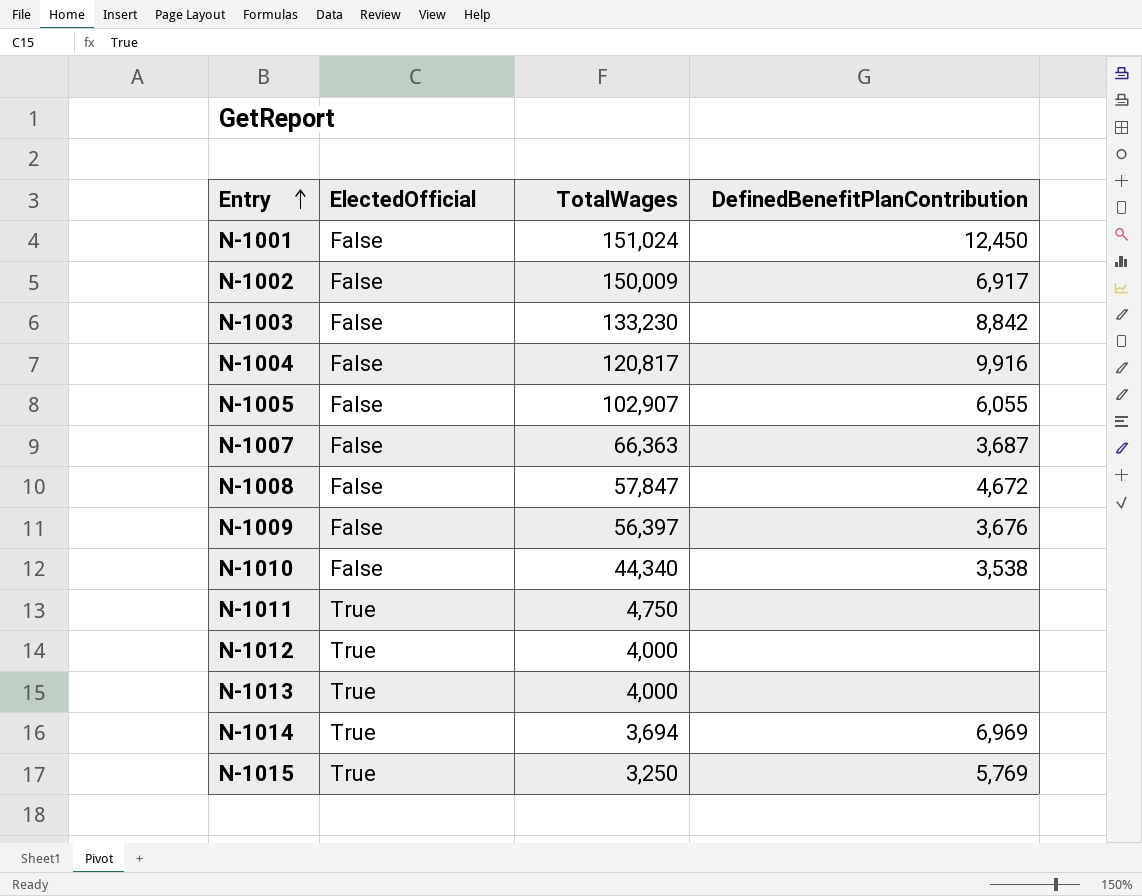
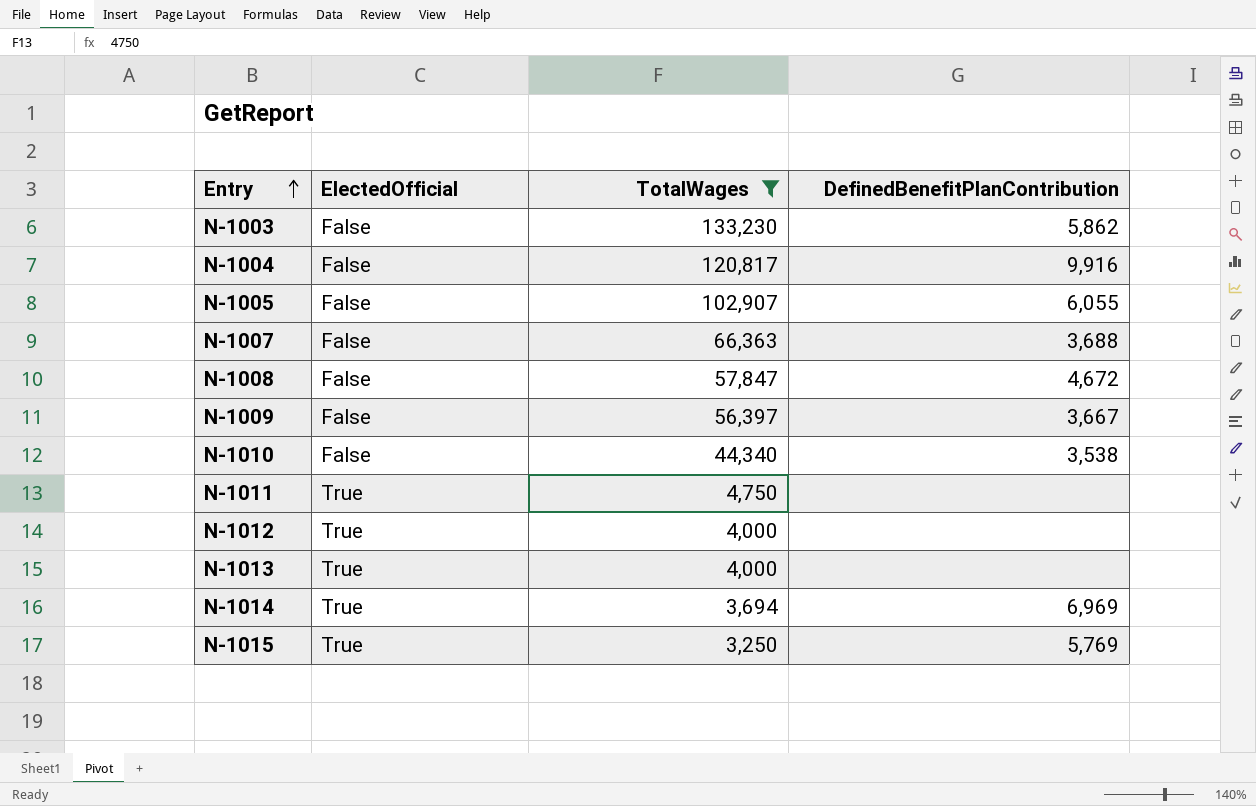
filter: none -> TotalWages <= 133,230
N-1003 | DefinedBenefitPlanContribution: 8,842 -> 5,862
N-1007 | DefinedBenefitPlanContribution: 3,687 -> 3,688
N-1009 | DefinedBenefitPlanContribution: 3,676 -> 3,667

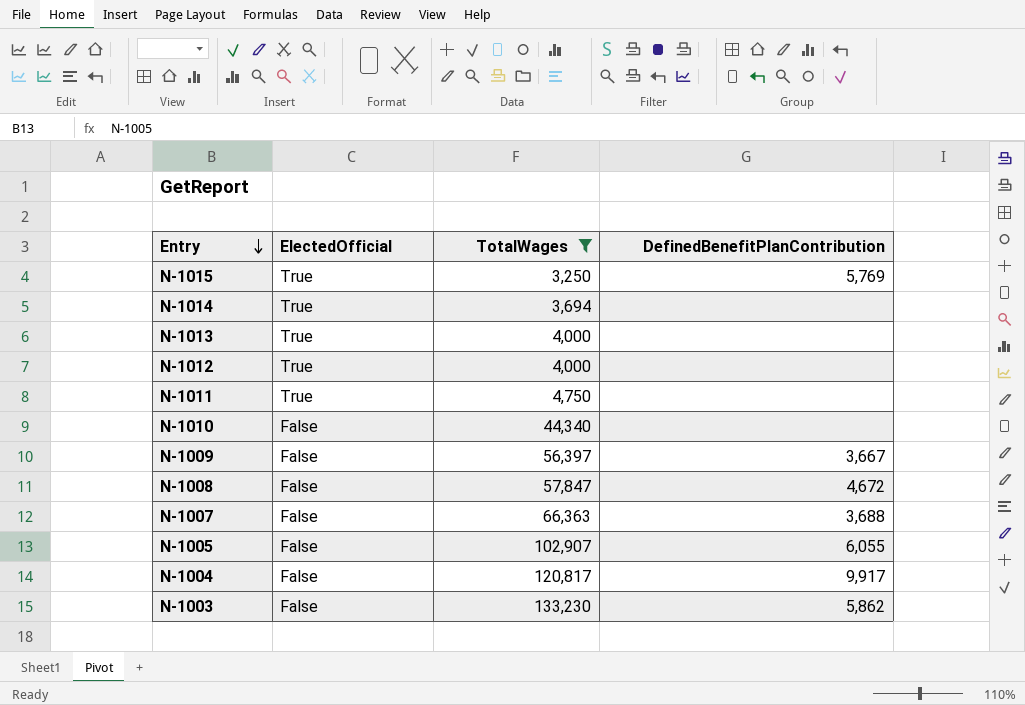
row order: Entry ascending -> Entry descending
N-1014 | DefinedBenefitPlanContribution: 6,969 -> none
N-1010 | DefinedBenefitPlanContribution: 3,538 -> none
N-1004 | DefinedBenefitPlanContribution: 9,916 -> 9,917

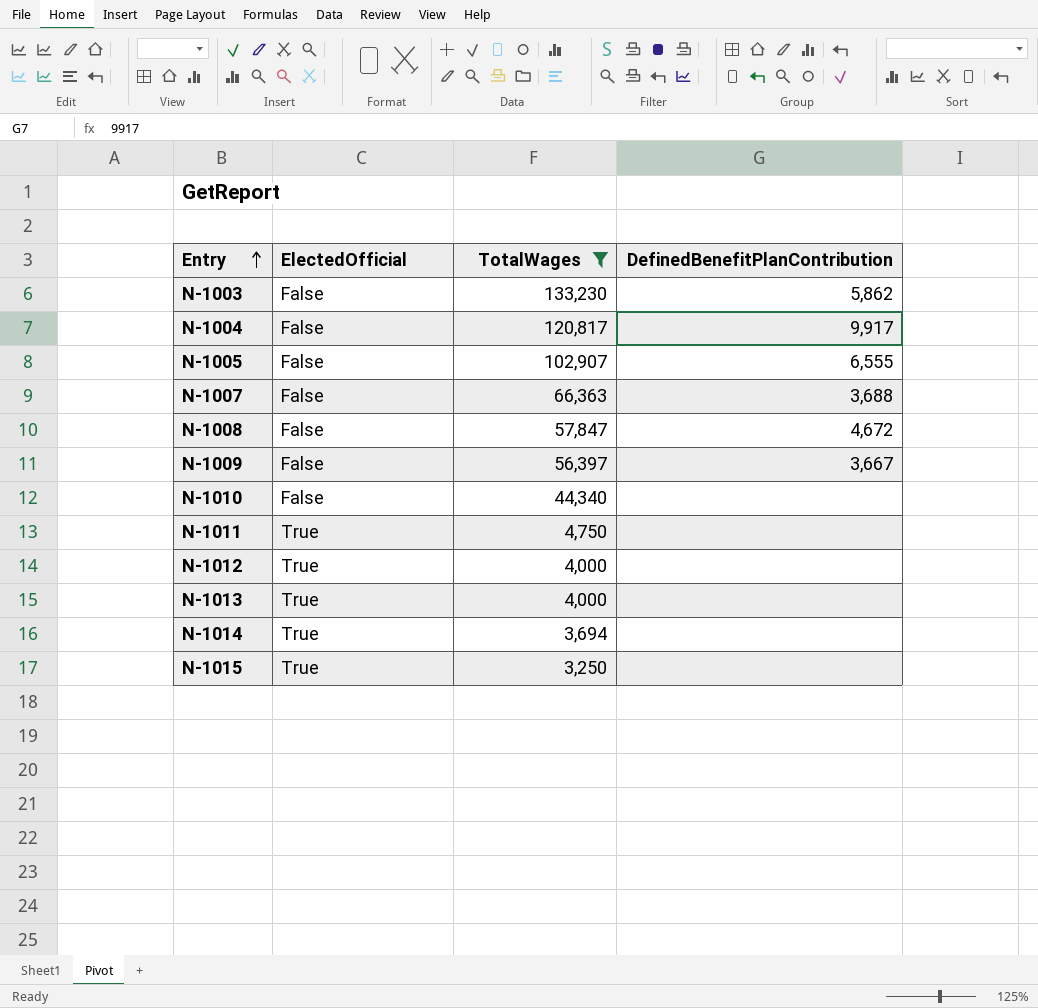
row order: Entry descending -> Entry ascending
N-1005 | DefinedBenefitPlanContribution: 6,055 -> 6,555
N-1015 | DefinedBenefitPlanContribution: 5,769 -> none

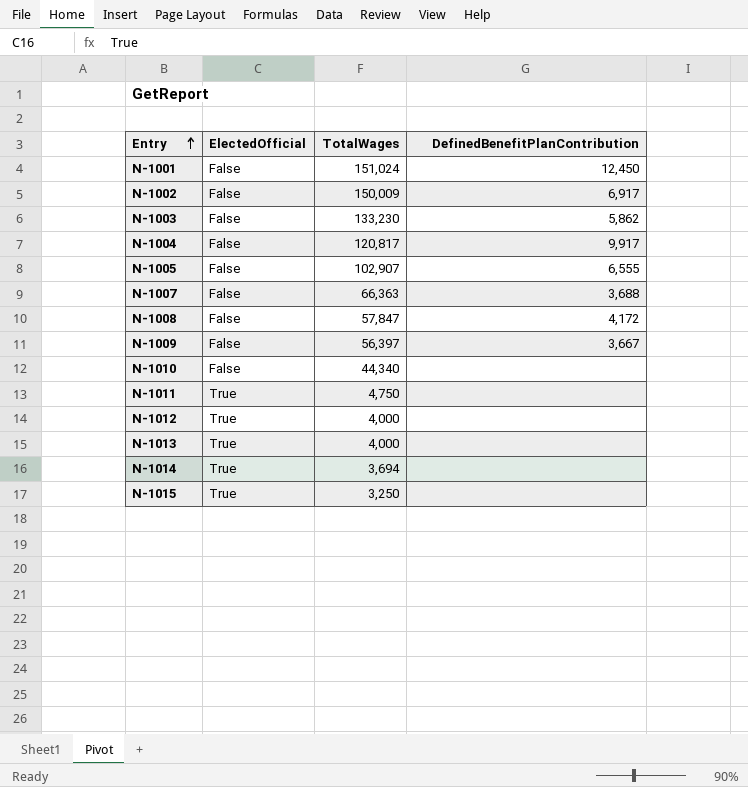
filter: TotalWages <= 133,230 -> none
N-1008 | DefinedBenefitPlanContribution: 4,672 -> 4,172

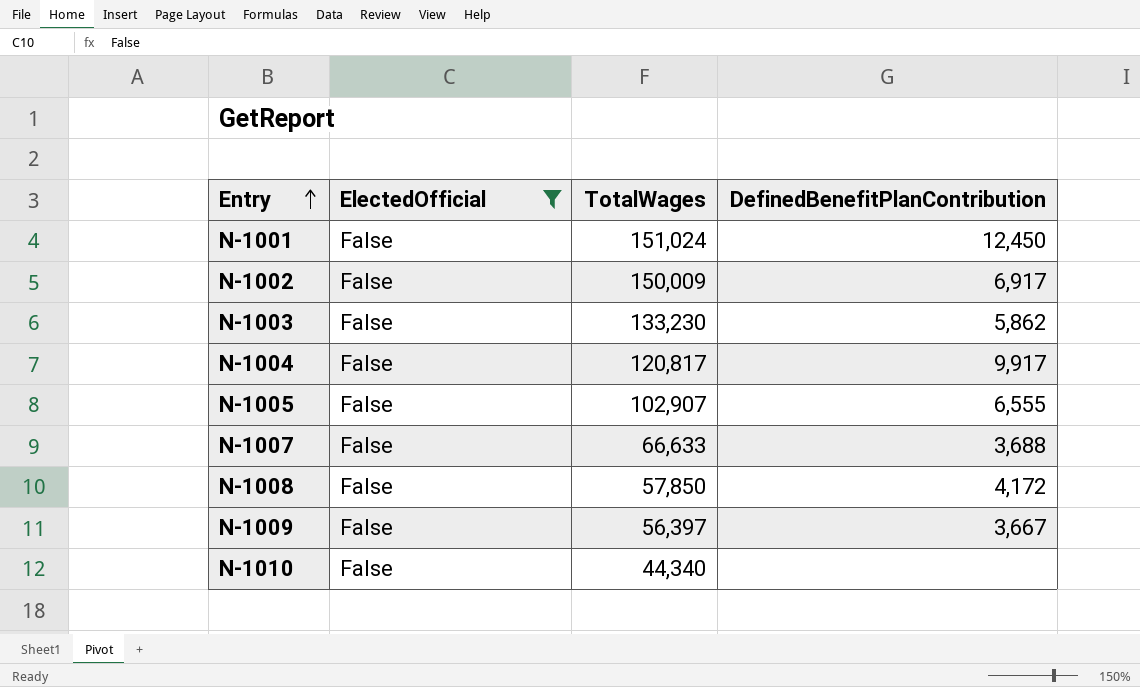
filter: none -> ElectedOfficial = False
N-1007 | TotalWages: 66,363 -> 66,633
N-1008 | TotalWages: 57,847 -> 57,850

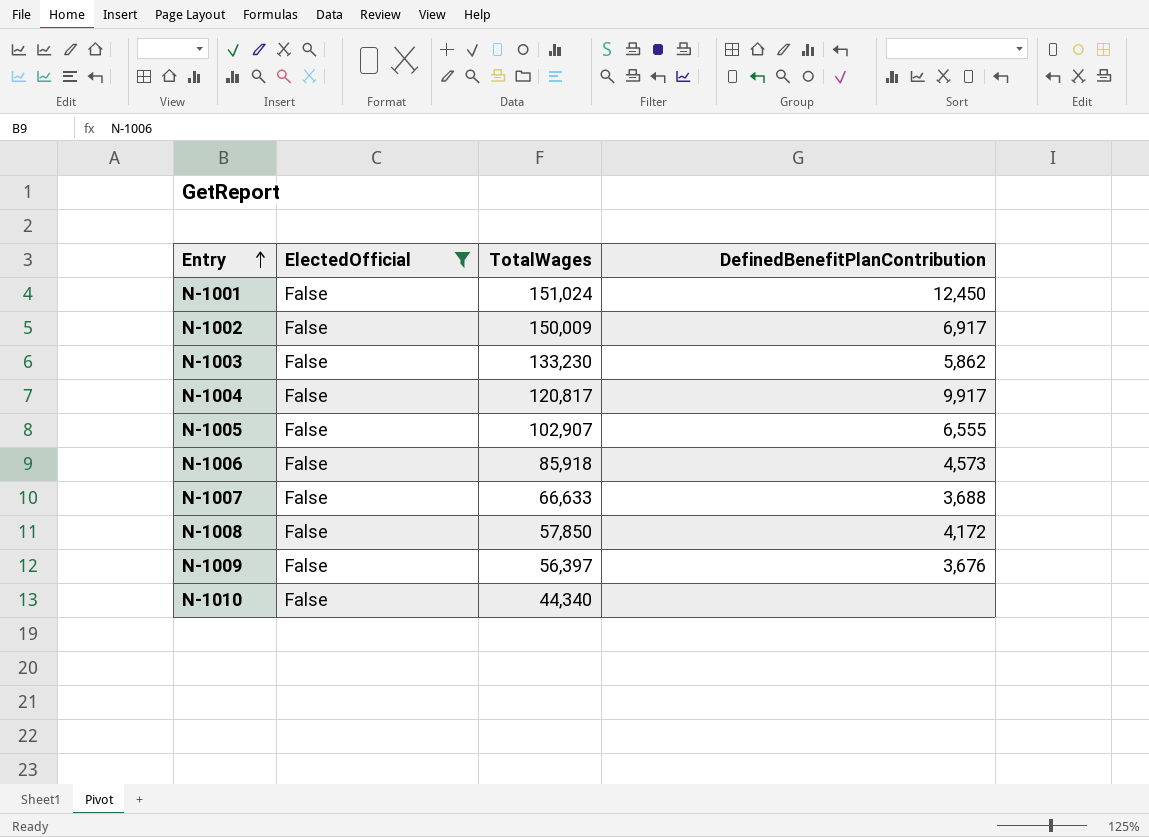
row N-1006: none -> False | 85,918 | 4,573
N-1009 | DefinedBenefitPlanContribution: 3,667 -> 3,676

